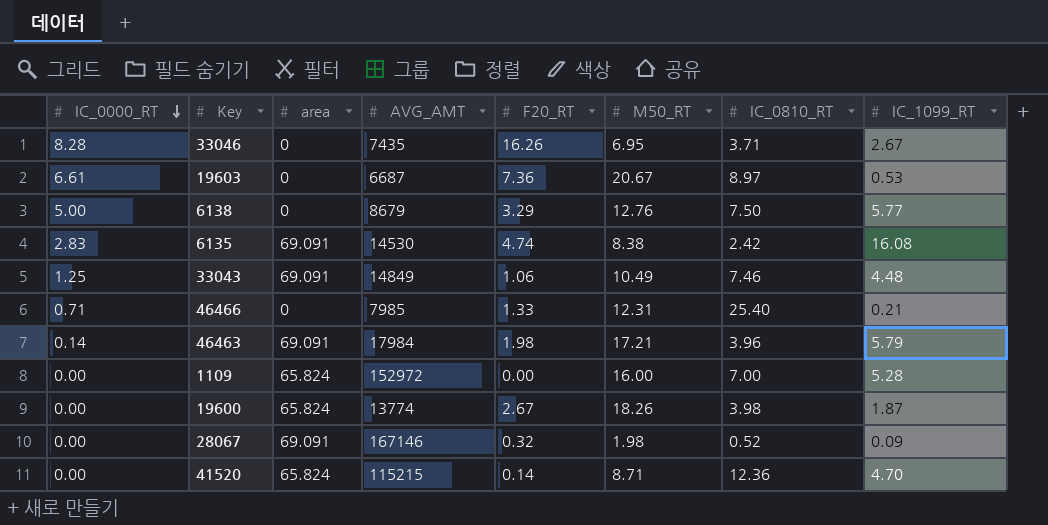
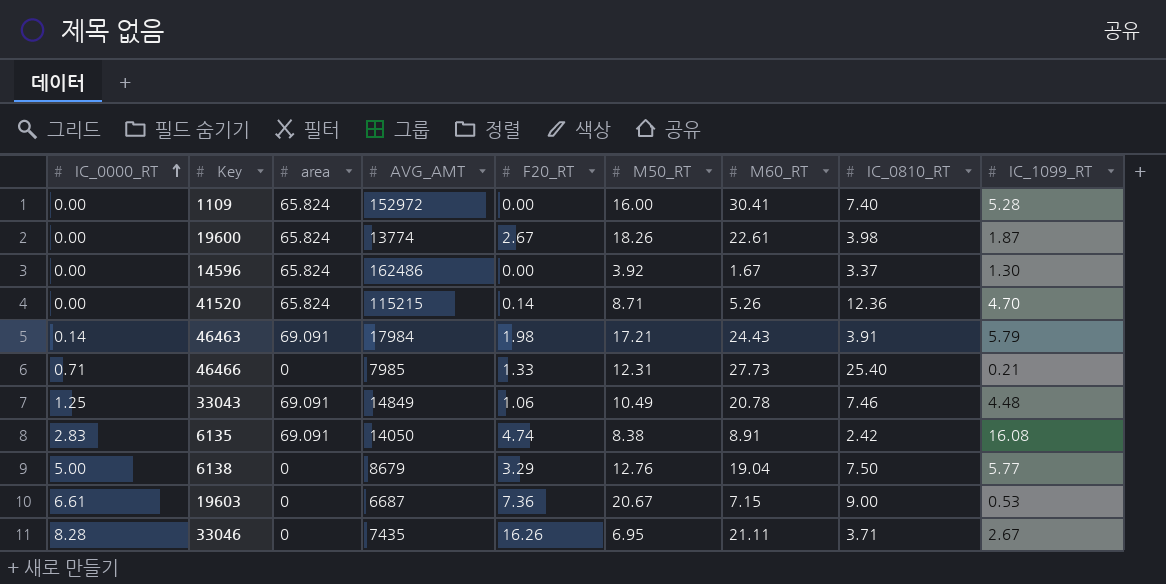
row order: IC_0000_RT descending -> IC_0000_RT ascending
column M60_RT | position: none -> 7
row 28067: 0.00 | 69.091 | 167146 | 0.32 | 1.98 | 0.52 | 0.09 -> none
1109 | IC_0810_RT: 7.00 -> 7.40
row 14596: none -> 0.00 | 65.824 | 162486 | 0.00 | 3.92 | 1.67 | 3.37 | 1.30
46463 | IC_0810_RT: 3.96 -> 3.91
6135 | AVG_AMT: 14530 -> 14050
19603 | IC_0810_RT: 8.97 -> 9.00

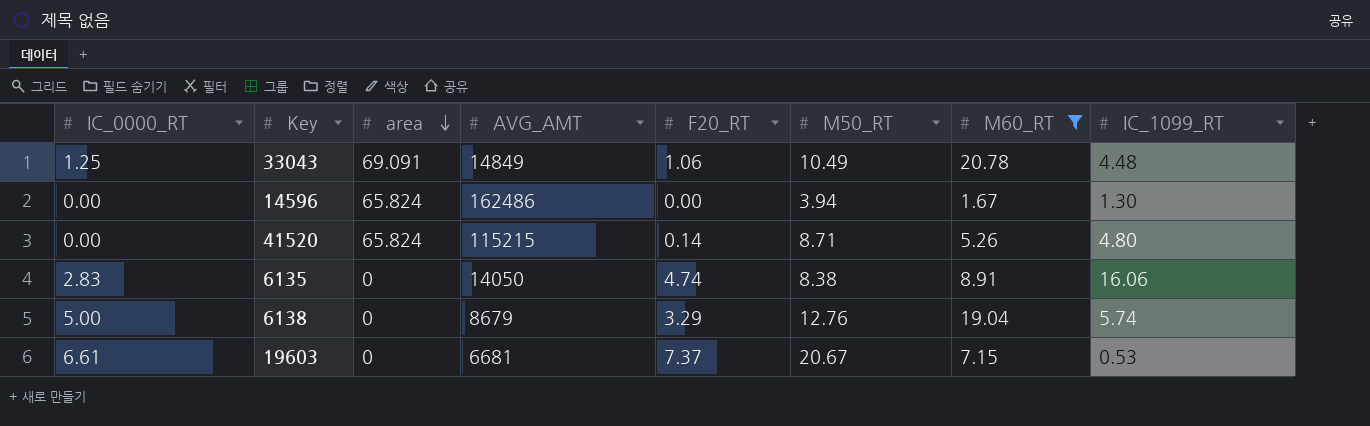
filter: none -> M60_RT <= 20.78
row order: IC_0000_RT ascending -> area descending
column IC_0810_RT | position: 8 -> none
14596 | M50_RT: 3.92 -> 3.94
41520 | IC_1099_RT: 4.70 -> 4.80
6135 | area: 69.091 -> 0
6135 | IC_1099_RT: 16.08 -> 16.06
6138 | IC_1099_RT: 5.77 -> 5.74
19603 | AVG_AMT: 6687 -> 6681
19603 | F20_RT: 7.36 -> 7.37

